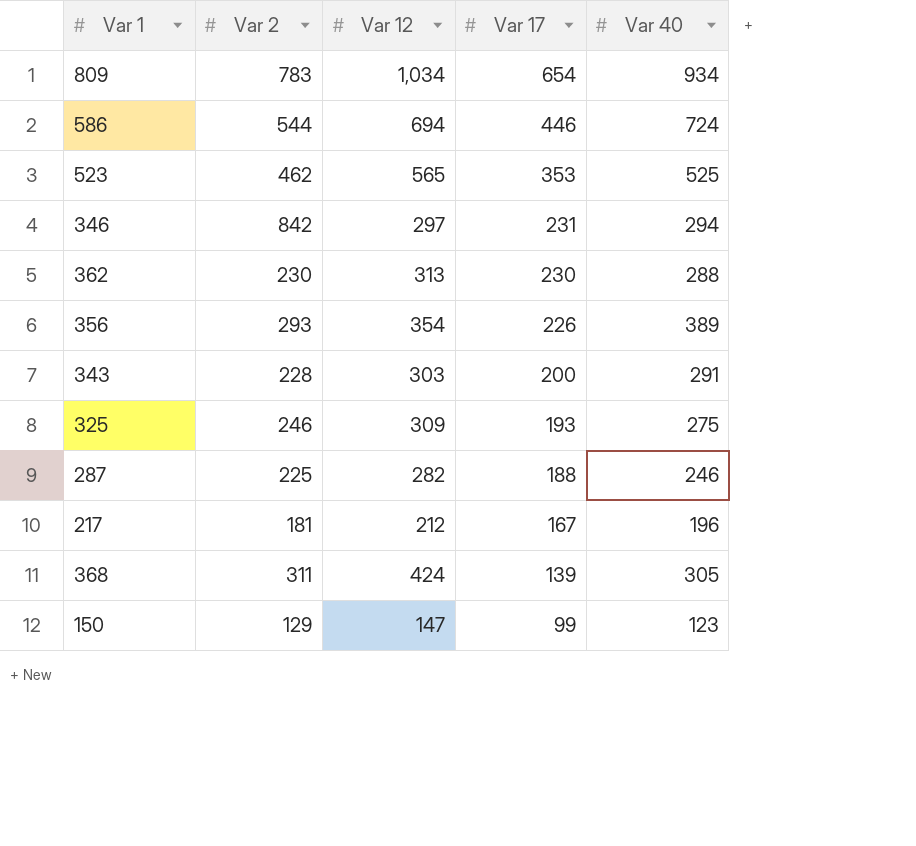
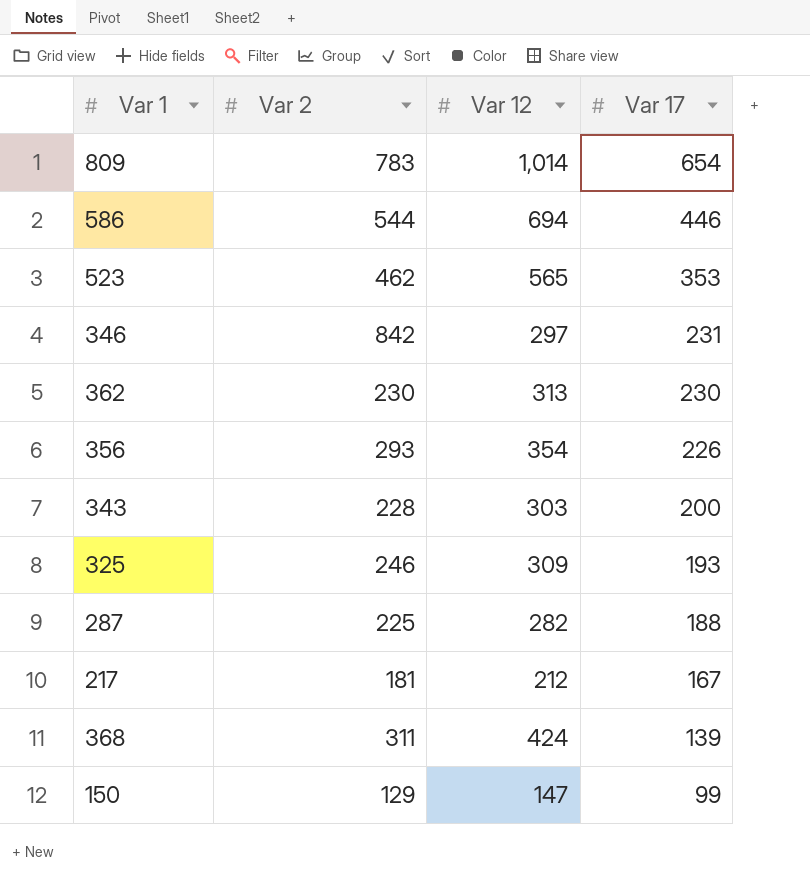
column Var 40 | position: 5 -> none
809 | Var 12: 1,034 -> 1,014

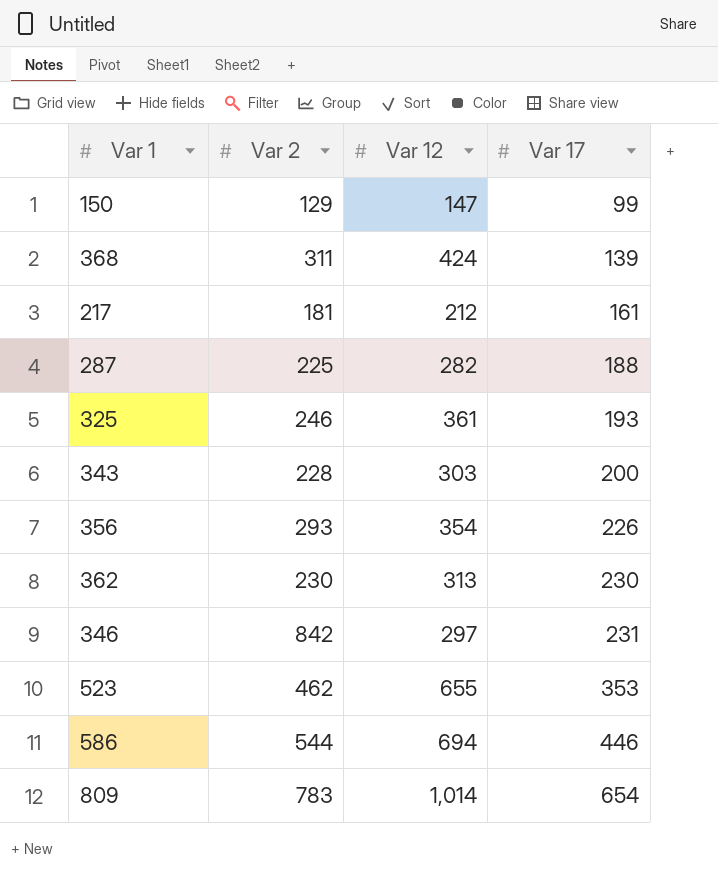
row order: Var 17 descending -> Var 17 ascending
217 | Var 17: 167 -> 161
325 | Var 12: 309 -> 361
523 | Var 12: 565 -> 655

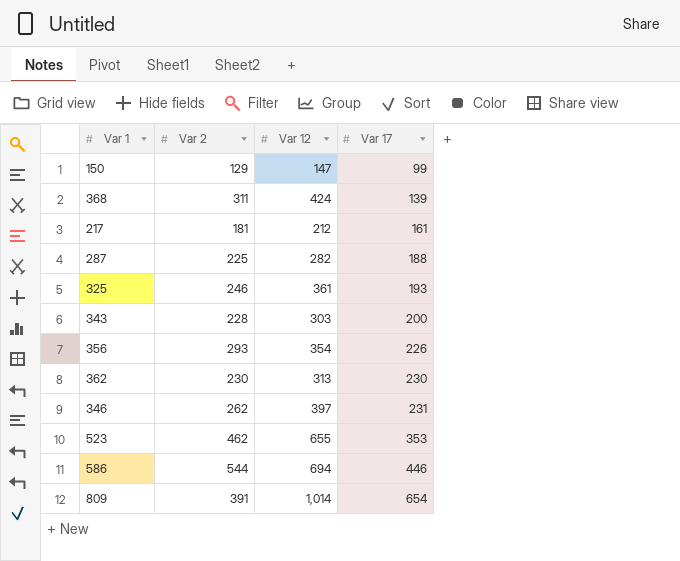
346 | Var 2: 842 -> 262
346 | Var 12: 297 -> 397
809 | Var 2: 783 -> 391

